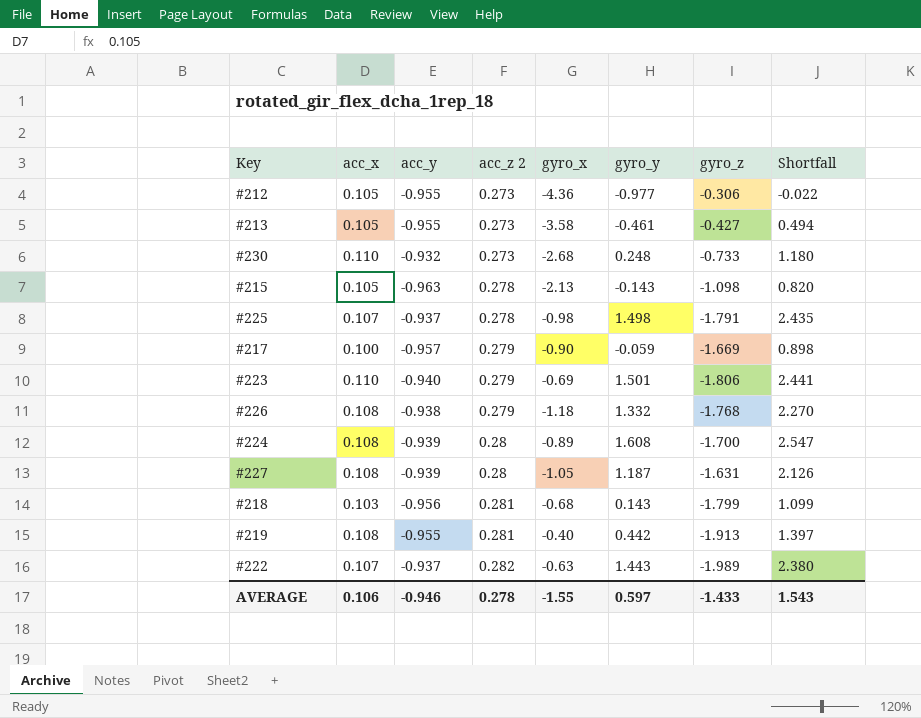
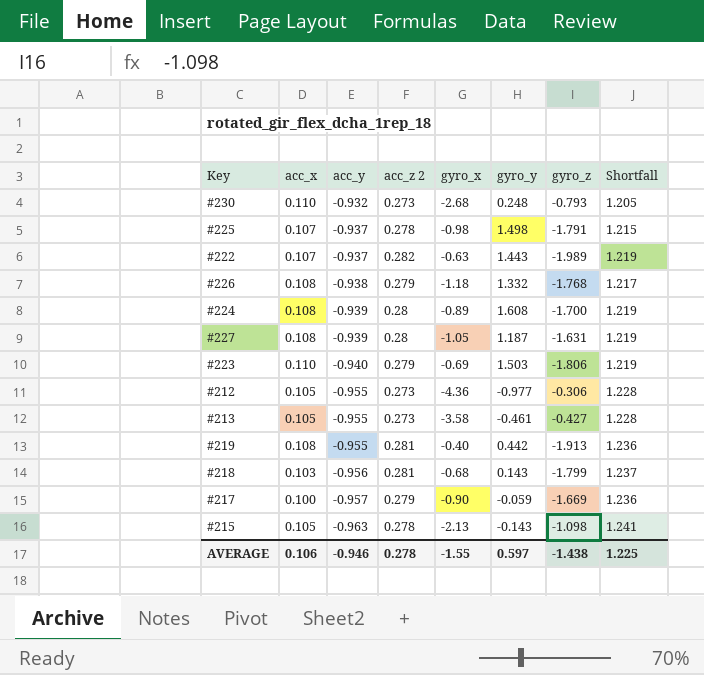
row order: acc_z 2 ascending -> acc_y descending
column Shortfall | formula: [gyro_y] - [acc_y] -> [acc_z 2] - [acc_y]
#230 | gyro_z: -0.733 -> -0.793
#223 | gyro_y: 1.501 -> 1.503
AVERAGE | gyro_z: -1.433 -> -1.438
AVERAGE | Shortfall: 1.543 -> 1.225

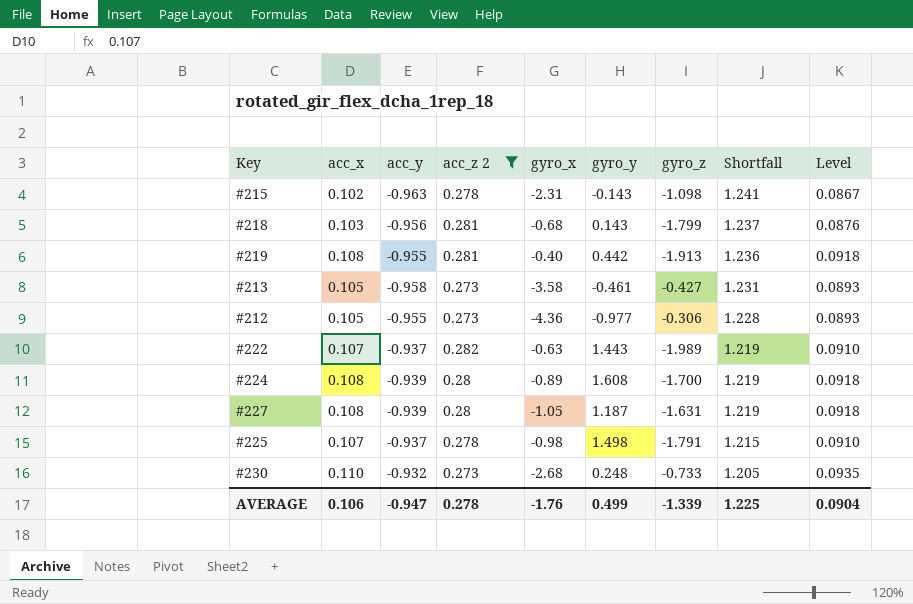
filter: none -> acc_z 2 != 0.279
row order: acc_y descending -> Shortfall descending
column Level | formula: none -> [acc_x] * 0.85
#215 | acc_x: 0.105 -> 0.102
#215 | gyro_x: -2.13 -> -2.31
#213 | acc_y: -0.955 -> -0.958
#213 | Shortfall: 1.228 -> 1.231
#230 | gyro_z: -0.793 -> -0.733
AVERAGE | acc_y: -0.946 -> -0.947
AVERAGE | gyro_x: -1.55 -> -1.76
AVERAGE | gyro_y: 0.597 -> 0.499
AVERAGE | gyro_z: -1.438 -> -1.339

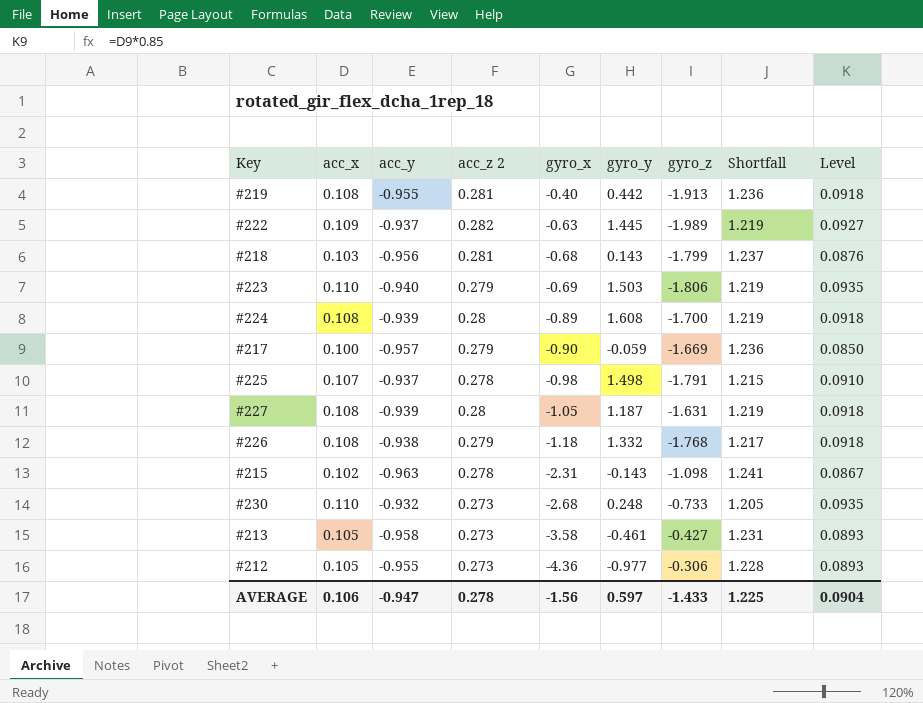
filter: acc_z 2 != 0.279 -> none
row order: Shortfall descending -> gyro_x descending
#222 | acc_x: 0.107 -> 0.109
#222 | gyro_y: 1.443 -> 1.445
#222 | Level: 0.0910 -> 0.0927
AVERAGE | gyro_x: -1.76 -> -1.56
AVERAGE | gyro_y: 0.499 -> 0.597
AVERAGE | gyro_z: -1.339 -> -1.433

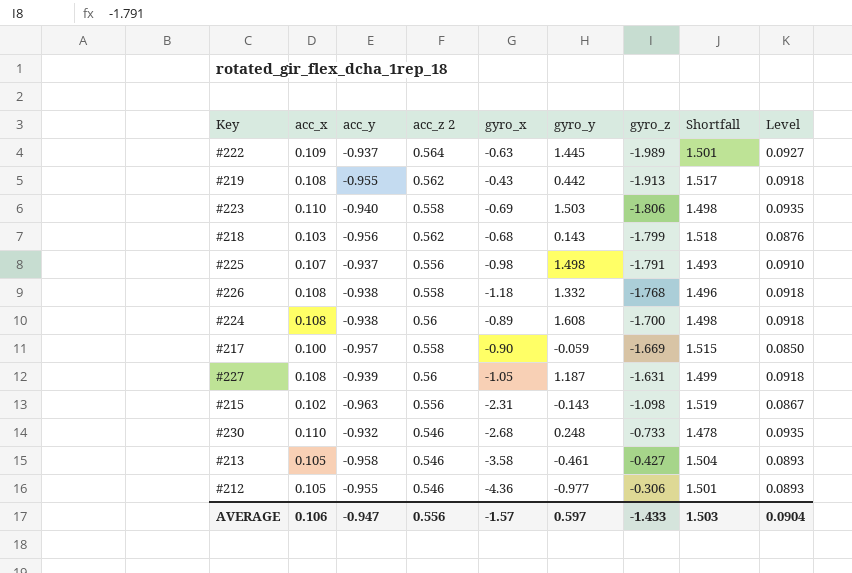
row order: gyro_x descending -> gyro_z ascending
#222 | acc_z 2: 0.282 -> 0.564
#222 | Shortfall: 1.219 -> 1.501
#219 | acc_z 2: 0.281 -> 0.562
#219 | gyro_x: -0.40 -> -0.43
#219 | Shortfall: 1.236 -> 1.517
#223 | acc_z 2: 0.279 -> 0.558
#223 | Shortfall: 1.219 -> 1.498
#218 | acc_z 2: 0.281 -> 0.562
#218 | Shortfall: 1.237 -> 1.518
#225 | acc_z 2: 0.278 -> 0.556
#225 | Shortfall: 1.215 -> 1.493
#226 | acc_z 2: 0.279 -> 0.558
#226 | Shortfall: 1.217 -> 1.496
#224 | acc_y: -0.939 -> -0.938
#224 | acc_z 2: 0.28 -> 0.56
#224 | Shortfall: 1.219 -> 1.498
#217 | acc_z 2: 0.279 -> 0.558
#217 | Shortfall: 1.236 -> 1.515
#227 | acc_z 2: 0.28 -> 0.56
#227 | Shortfall: 1.219 -> 1.499
#215 | acc_z 2: 0.278 -> 0.556
#215 | Shortfall: 1.241 -> 1.519
#230 | acc_z 2: 0.273 -> 0.546
#230 | Shortfall: 1.205 -> 1.478
#213 | acc_z 2: 0.273 -> 0.546
#213 | Shortfall: 1.231 -> 1.504
#212 | acc_z 2: 0.273 -> 0.546
#212 | Shortfall: 1.228 -> 1.501
AVERAGE | acc_z 2: 0.278 -> 0.556
AVERAGE | gyro_x: -1.56 -> -1.57
AVERAGE | Shortfall: 1.225 -> 1.503

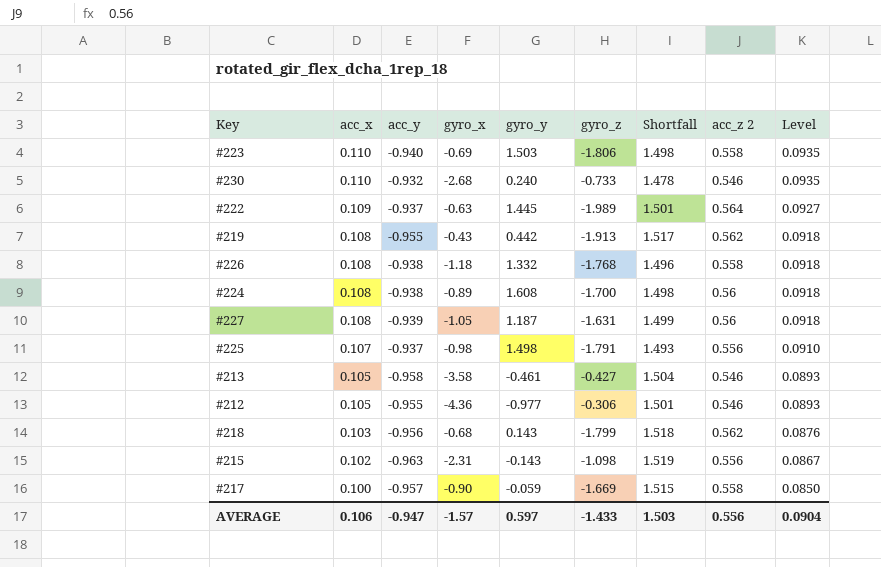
row order: gyro_z ascending -> acc_x descending
column acc_z 2 | position: 4 -> 8
#230 | gyro_y: 0.248 -> 0.240

